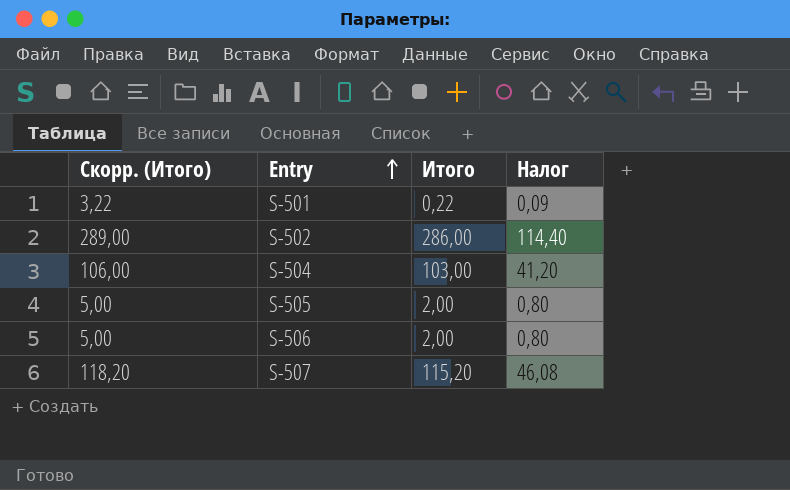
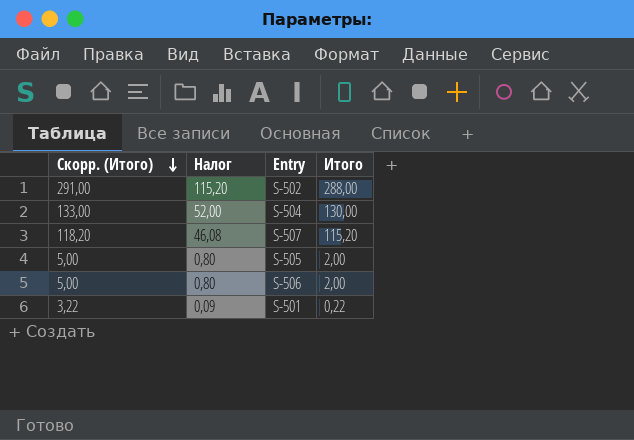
row order: Entry ascending -> Скорр. (Итого) descending
column Налог | position: 4 -> 2
S-502 | Скорр. (Итого): 289,00 -> 291,00
S-502 | Налог: 114,40 -> 115,20
S-502 | Итого: 286,00 -> 288,00
S-504 | Скорр. (Итого): 106,00 -> 133,00
S-504 | Налог: 41,20 -> 52,00
S-504 | Итого: 103,00 -> 130,00

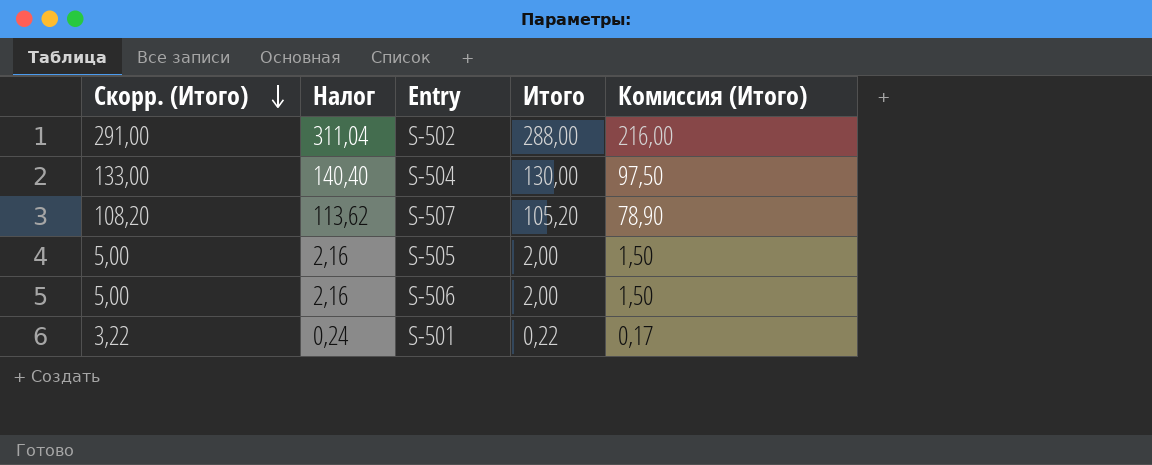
column Налог | formula: [Итого] * 0,4 -> [Итого] * 1,08
column Комиссия (Итого) | formula: none -> [Итого] * 0,75
S-507 | Скорр. (Итого): 118,20 -> 108,20
S-507 | Итого: 115,20 -> 105,20

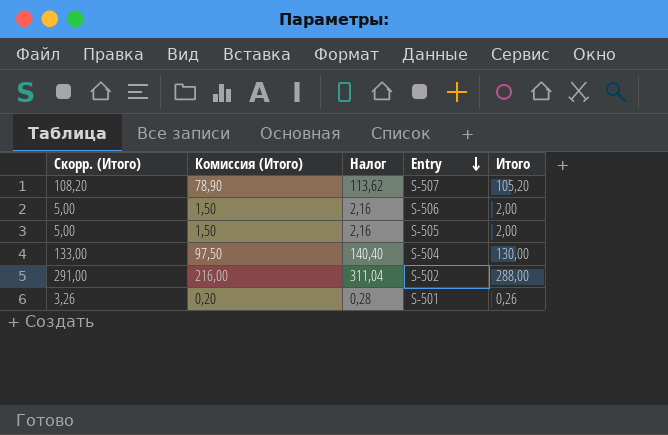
row order: Скорр. (Итого) descending -> Entry descending
column Комиссия (Итого) | position: 5 -> 2
S-501 | Скорр. (Итого): 3,22 -> 3,26
S-501 | Комиссия (Итого): 0,17 -> 0,20
S-501 | Налог: 0,24 -> 0,28
S-501 | Итого: 0,22 -> 0,26

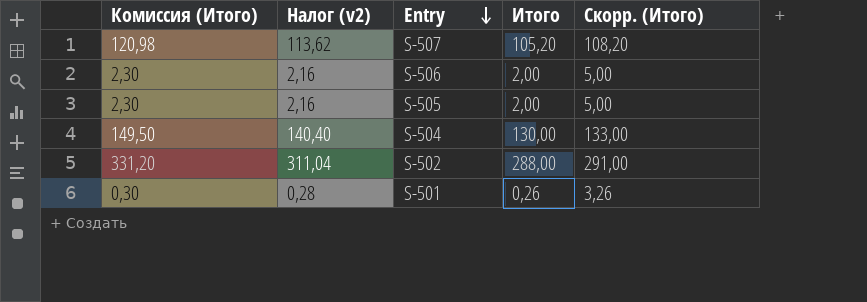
column Комиссия (Итого) | formula: [Итого] * 0,75 -> [Итого] * 1,15
column name: Налог -> Налог (v2)
column Скорр. (Итого) | position: 1 -> 5

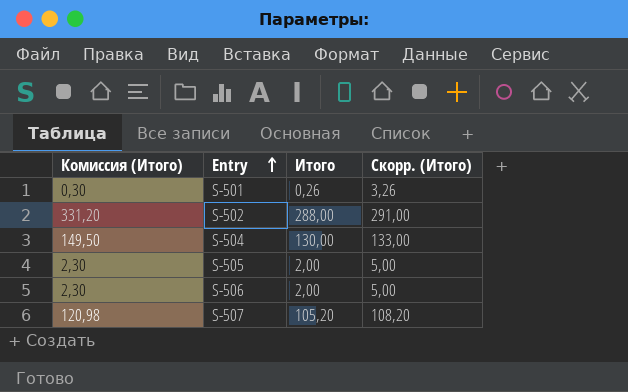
row order: Entry descending -> Entry ascending
column Налог (v2) | formula: [Итого] * 1,08 -> none

